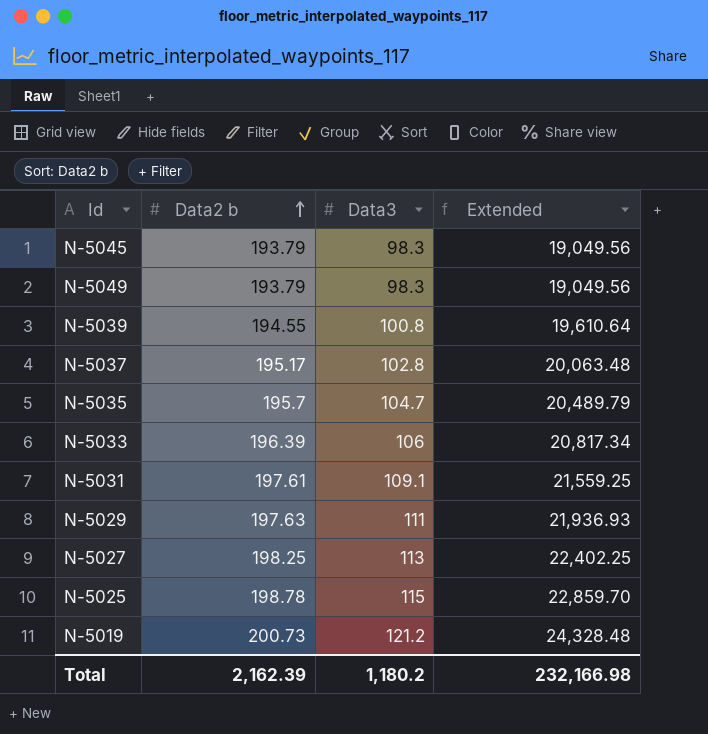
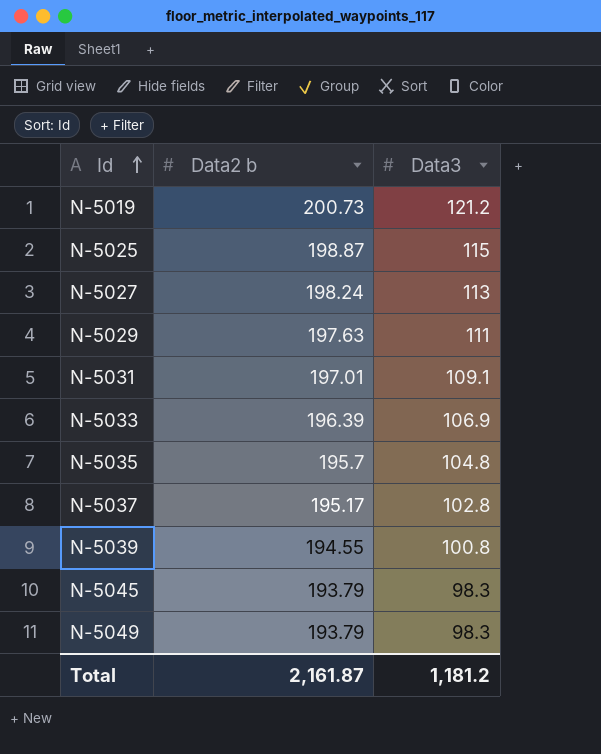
row order: Data2 b ascending -> Id ascending
column Extended | formula: [Data2 b] * [Data3] -> none
N-5025 | Data2 b: 198.78 -> 198.87
N-5027 | Data2 b: 198.25 -> 198.24
N-5031 | Data2 b: 197.61 -> 197.01
N-5033 | Data3: 106 -> 106.9
N-5035 | Data3: 104.7 -> 104.8
Total | Data2 b: 2,162.39 -> 2,161.87
Total | Data3: 1,180.2 -> 1,181.2

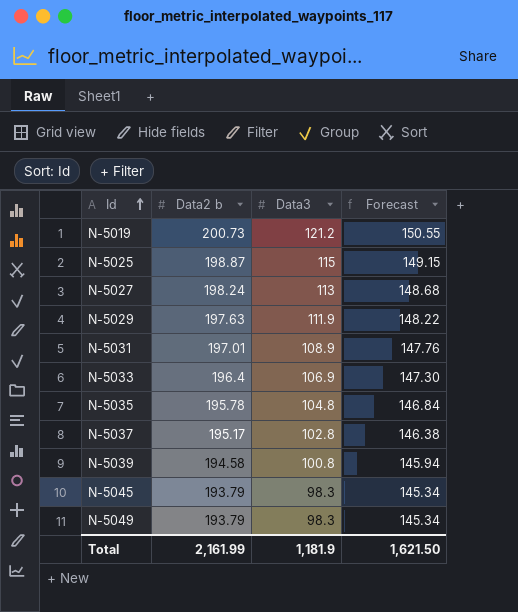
column Forecast | formula: none -> [Data2 b] * 0.75
N-5029 | Data3: 111 -> 111.9
N-5031 | Data3: 109.1 -> 108.9
N-5033 | Data2 b: 196.39 -> 196.4
N-5035 | Data2 b: 195.7 -> 195.78
N-5039 | Data2 b: 194.55 -> 194.58
Total | Data2 b: 2,161.87 -> 2,161.99
Total | Data3: 1,181.2 -> 1,181.9

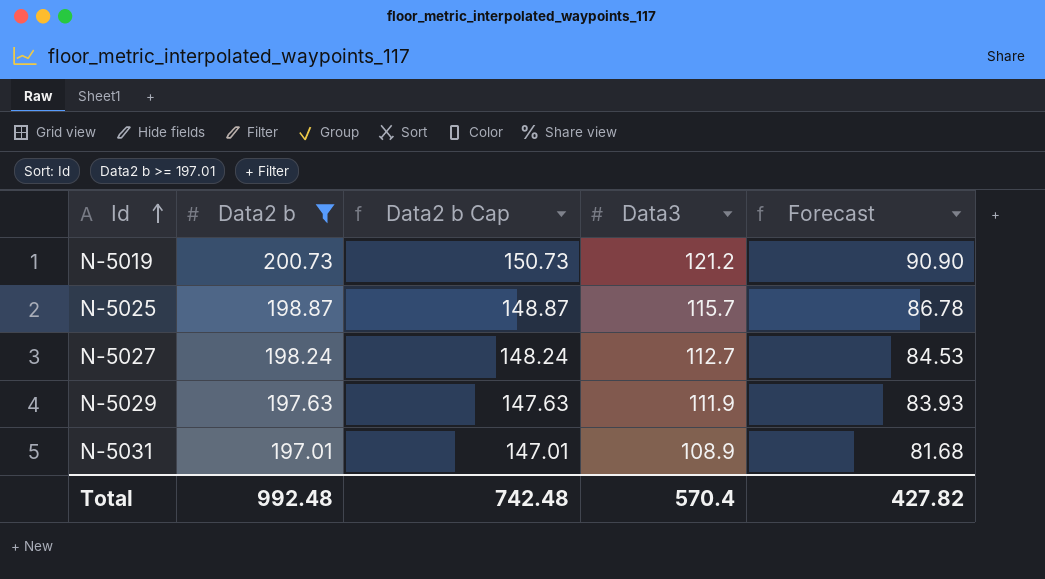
filter: none -> Data2 b >= 197.01
column Data2 b Cap | formula: none -> [Data2 b] - 50
column Forecast | formula: [Data2 b] * 0.75 -> [Data3] * 0.75
N-5025 | Data3: 115 -> 115.7
N-5027 | Data3: 113 -> 112.7
Total | Data2 b: 2,161.99 -> 992.48
Total | Data3: 1,181.9 -> 570.4
Total | Forecast: 1,621.50 -> 427.82

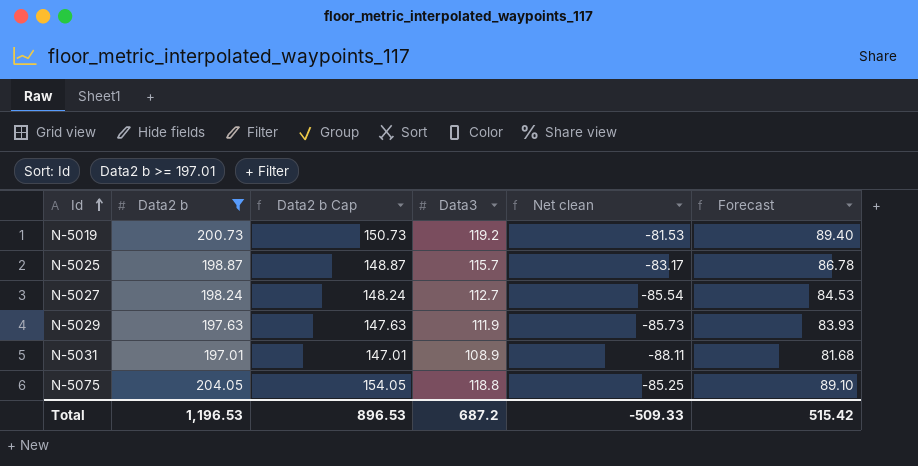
column Net clean | formula: none -> [Data3] - [Data2 b]
N-5019 | Data3: 121.2 -> 119.2
N-5019 | Forecast: 90.90 -> 89.40
row N-5075: none -> 204.05 | 154.05 | 118.8 | -85.25 | 89.10
Total | Data2 b: 992.48 -> 1,196.53
Total | Data2 b Cap: 742.48 -> 896.53
Total | Data3: 570.4 -> 687.2
Total | Forecast: 427.82 -> 515.42

